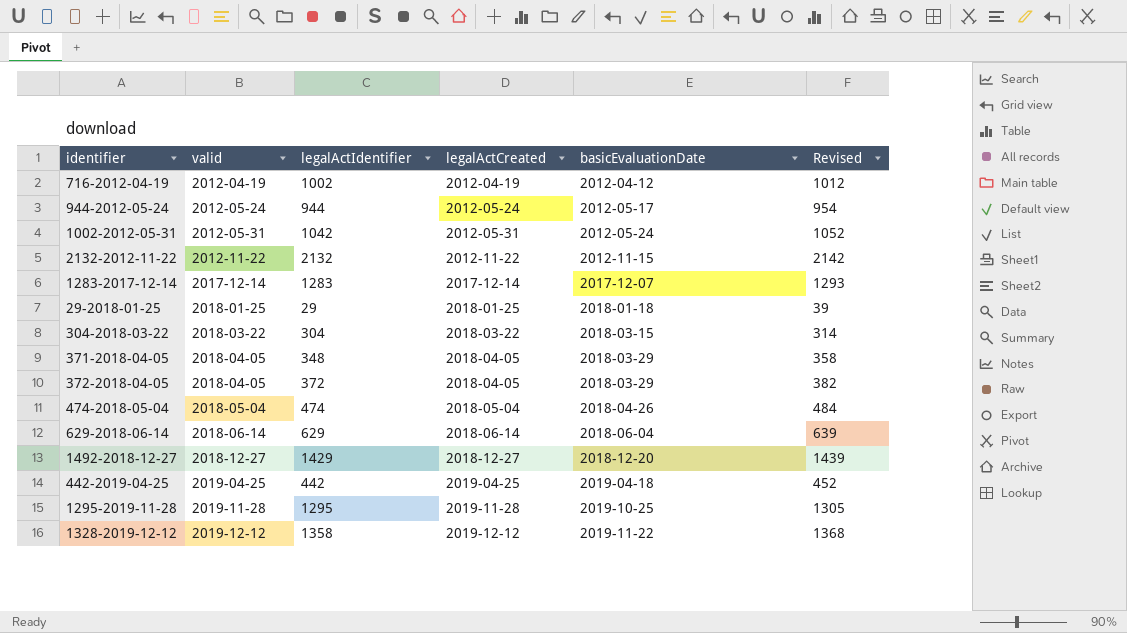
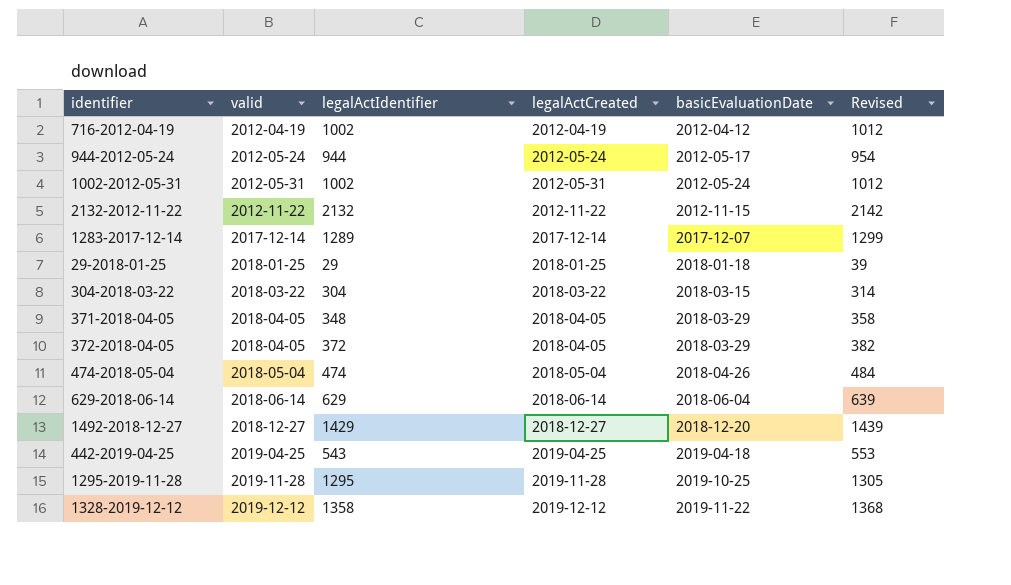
1002-2012-05-31 | legalActІdentifier: 1042 -> 1002
1002-2012-05-31 | Revised: 1052 -> 1012
1283-2017-12-14 | legalActІdentifier: 1283 -> 1289
1283-2017-12-14 | Revised: 1293 -> 1299
442-2019-04-25 | legalActІdentifier: 442 -> 543
442-2019-04-25 | Revised: 452 -> 553

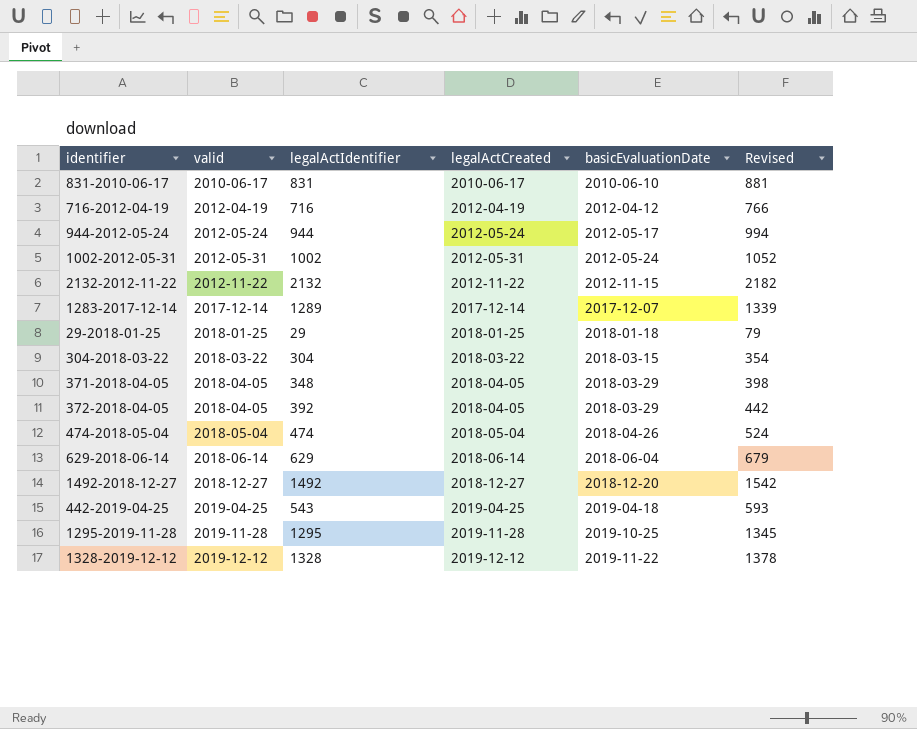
column Revised | formula: [legalActІdentifier] + 10 -> [legalActІdentifier] + 50
row 831-2010-06-17: none -> 2010-06-17 | 831 | 2010-06-17 | 2010-06-10 | 881
716-2012-04-19 | legalActІdentifier: 1002 -> 716
372-2018-04-05 | legalActІdentifier: 372 -> 392
1492-2018-12-27 | legalActІdentifier: 1429 -> 1492
1328-2019-12-12 | legalActІdentifier: 1358 -> 1328

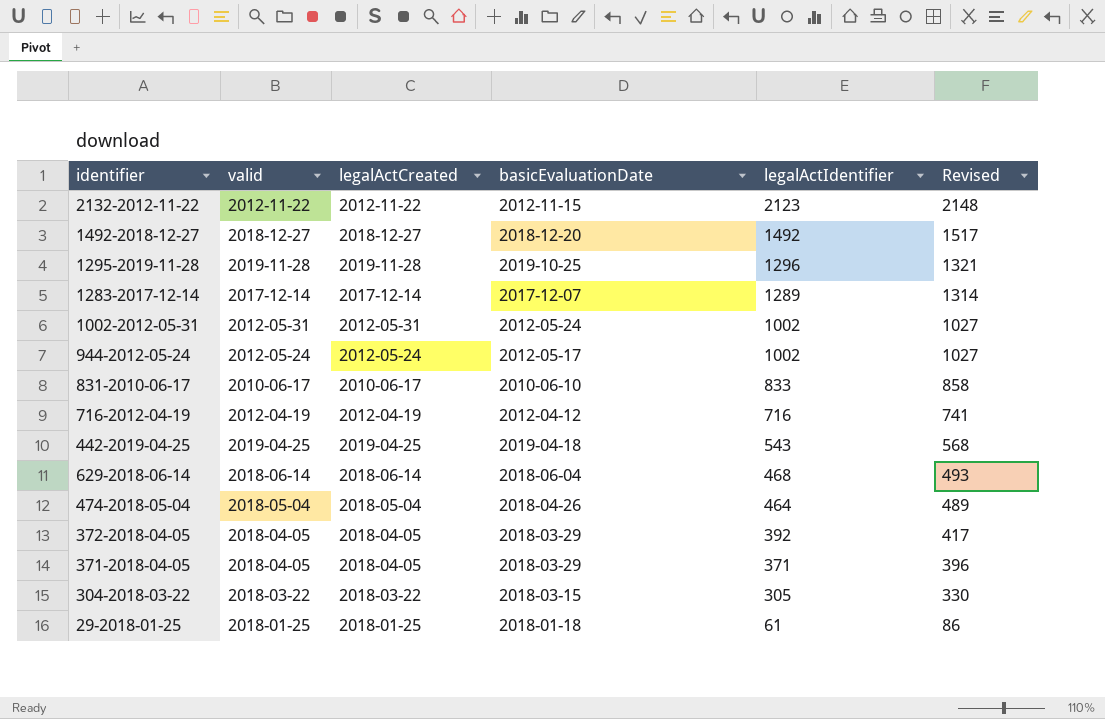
row order: valid ascending -> legalActІdentifier descending
column legalActІdentifier | position: 3 -> 5
column Revised | formula: [legalActІdentifier] + 50 -> [legalActІdentifier] + 25
row 1328-2019-12-12: 2019-12-12 | 1328 | 2019-12-12 | 2019-11-22 | 1378 -> none
2132-2012-11-22 | legalActІdentifier: 2132 -> 2123
1295-2019-11-28 | legalActІdentifier: 1295 -> 1296
944-2012-05-24 | legalActІdentifier: 944 -> 1002
831-2010-06-17 | legalActІdentifier: 831 -> 833
629-2018-06-14 | legalActІdentifier: 629 -> 468
474-2018-05-04 | legalActІdentifier: 474 -> 464
371-2018-04-05 | legalActІdentifier: 348 -> 371
304-2018-03-22 | legalActІdentifier: 304 -> 305
29-2018-01-25 | legalActІdentifier: 29 -> 61

